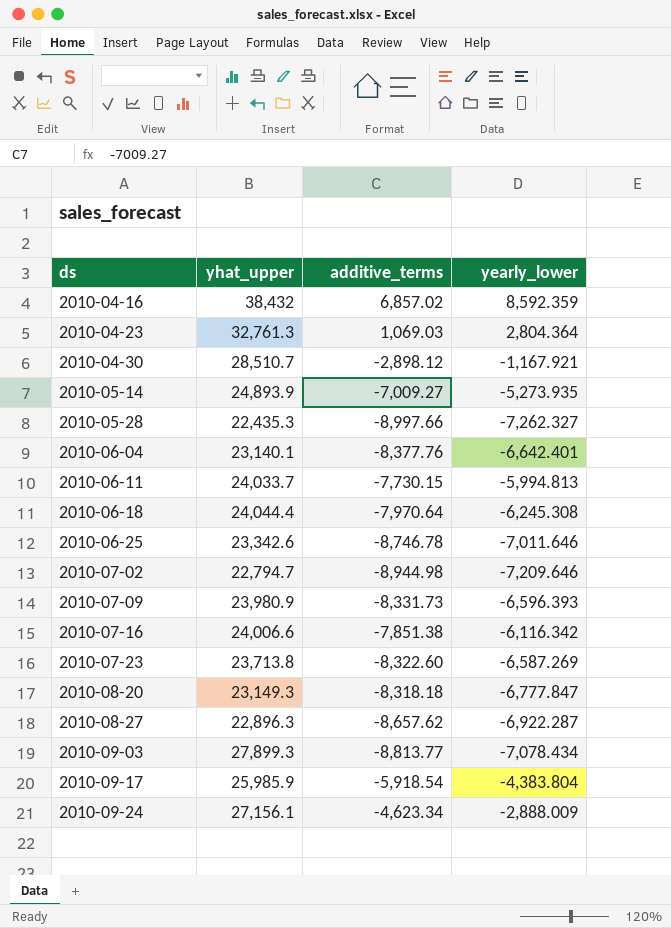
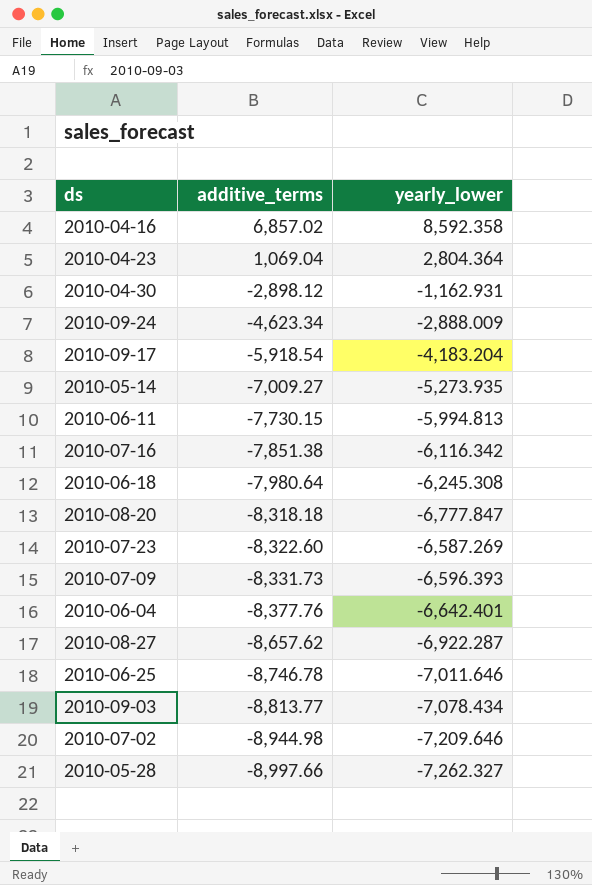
row order: ds ascending -> additive_terms descending
column yhat_upper | position: 2 -> none
2010-04-16 | yearly_lower: 8,592.359 -> 8,592.358
2010-04-23 | additive_terms: 1,069.03 -> 1,069.04
2010-04-30 | yearly_lower: -1,167.921 -> -1,162.931
2010-09-17 | yearly_lower: -4,383.804 -> -4,183.204
2010-06-18 | additive_terms: -7,970.64 -> -7,980.64

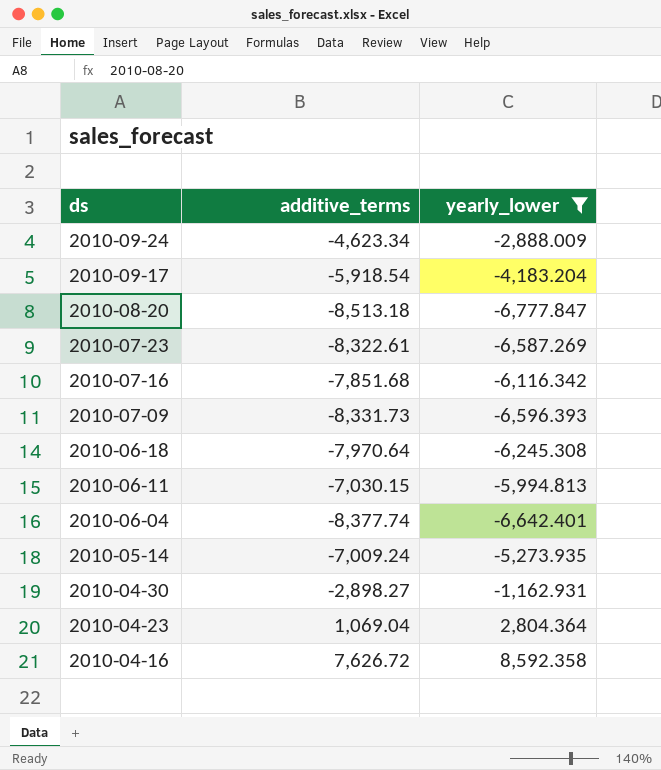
filter: none -> yearly_lower >= -6,777.847
row order: additive_terms descending -> ds descending
2010-08-20 | additive_terms: -8,318.18 -> -8,513.18
2010-07-23 | additive_terms: -8,322.60 -> -8,322.61
2010-07-16 | additive_terms: -7,851.38 -> -7,851.68
2010-06-18 | additive_terms: -7,980.64 -> -7,970.64
2010-06-11 | additive_terms: -7,730.15 -> -7,030.15
2010-06-04 | additive_terms: -8,377.76 -> -8,377.74
2010-05-14 | additive_terms: -7,009.27 -> -7,009.24
2010-04-30 | additive_terms: -2,898.12 -> -2,898.27
2010-04-16 | additive_terms: 6,857.02 -> 7,626.72

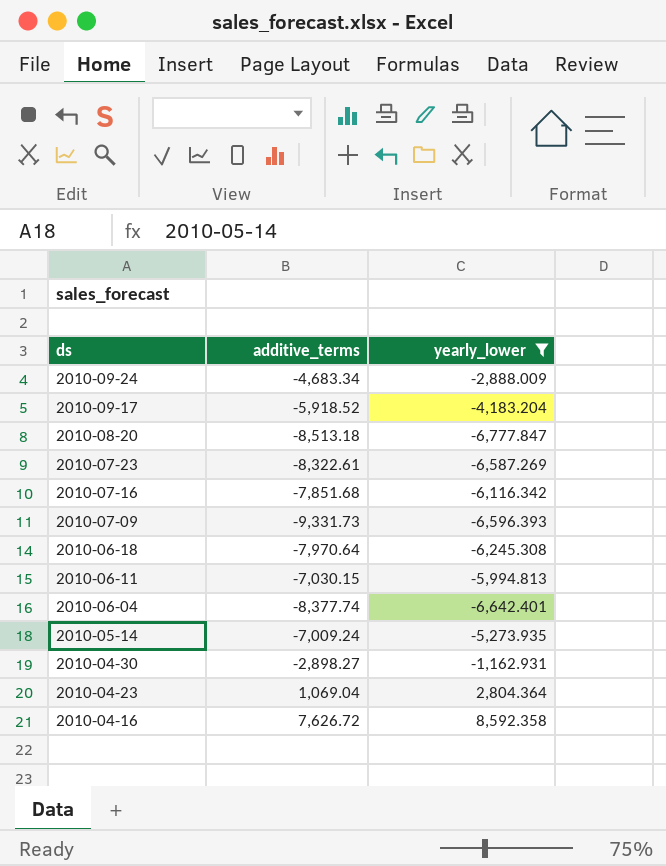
2010-09-24 | additive_terms: -4,623.34 -> -4,683.34
2010-09-17 | additive_terms: -5,918.54 -> -5,918.52
2010-07-09 | additive_terms: -8,331.73 -> -9,331.73

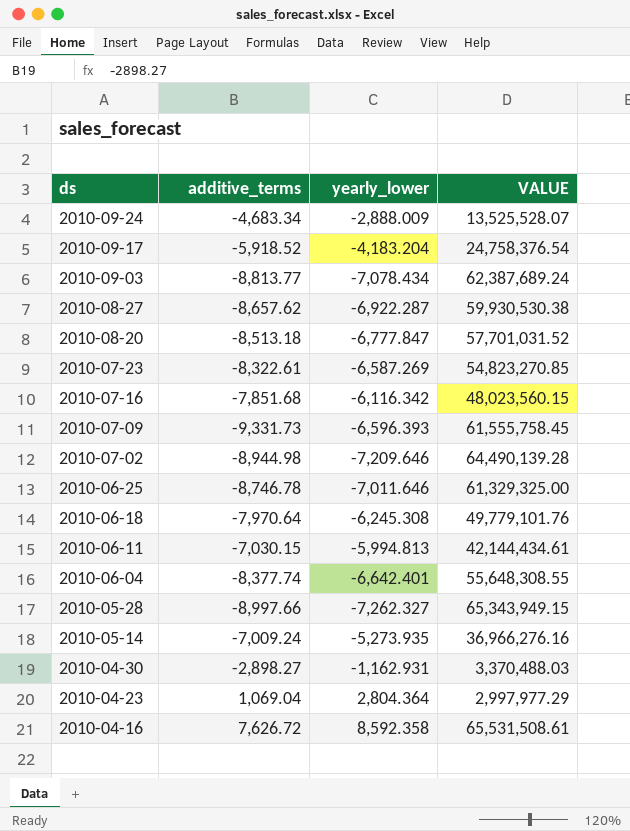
filter: yearly_lower >= -6,777.847 -> none
column VALUE | formula: none -> [additive_terms] * [yearly_lower]

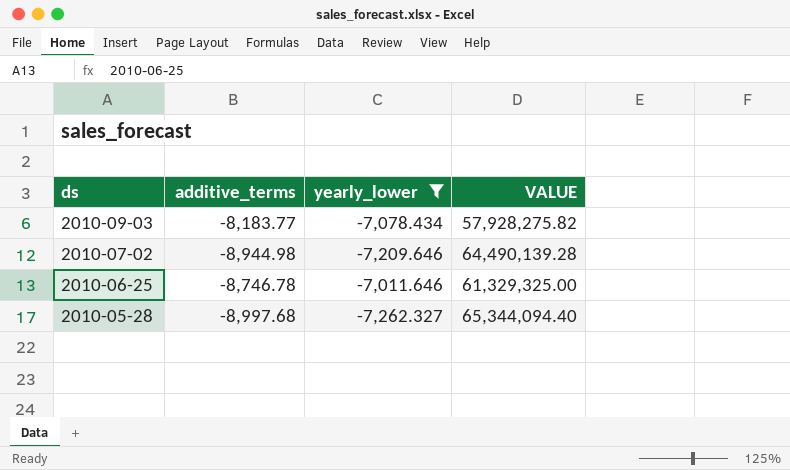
filter: none -> yearly_lower <= -7,011.646
2010-09-03 | additive_terms: -8,813.77 -> -8,183.77
2010-09-03 | VALUE: 62,387,689.24 -> 57,928,275.82
2010-05-28 | additive_terms: -8,997.66 -> -8,997.68
2010-05-28 | VALUE: 65,343,949.15 -> 65,344,094.40

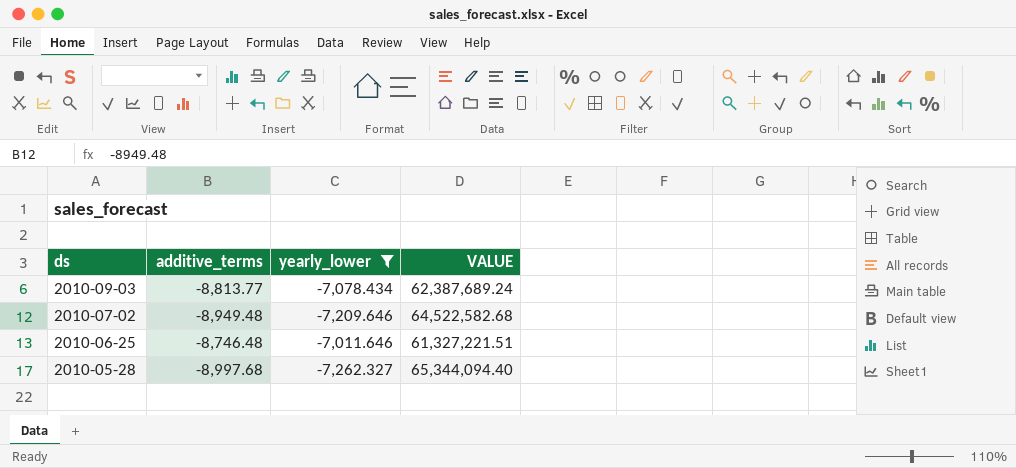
2010-09-03 | additive_terms: -8,183.77 -> -8,813.77
2010-09-03 | VALUE: 57,928,275.82 -> 62,387,689.24
2010-07-02 | additive_terms: -8,944.98 -> -8,949.48
2010-07-02 | VALUE: 64,490,139.28 -> 64,522,582.68
2010-06-25 | additive_terms: -8,746.78 -> -8,746.48
2010-06-25 | VALUE: 61,329,325.00 -> 61,327,221.51

